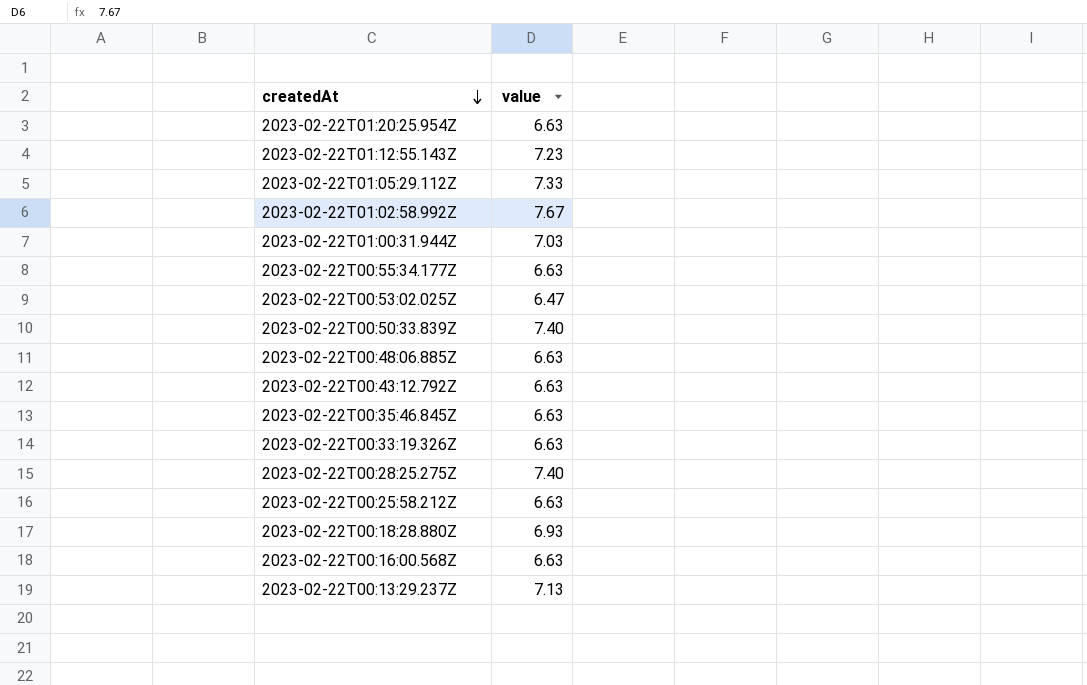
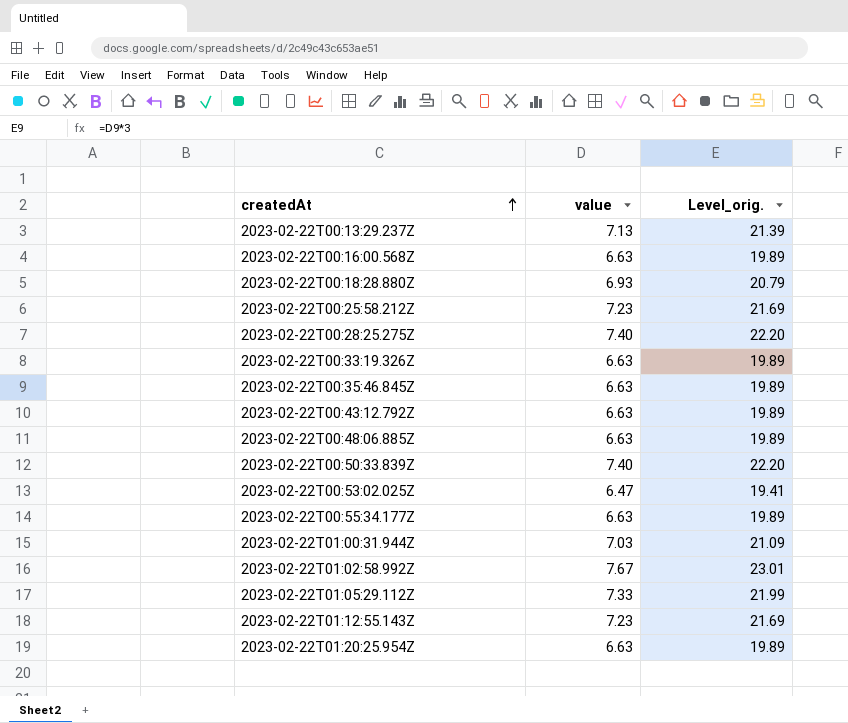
row order: createdAt descending -> createdAt ascending
column Level_orig. | formula: none -> [value] * 3
2023-02-22T00:25:58.212Z | value: 6.63 -> 7.23

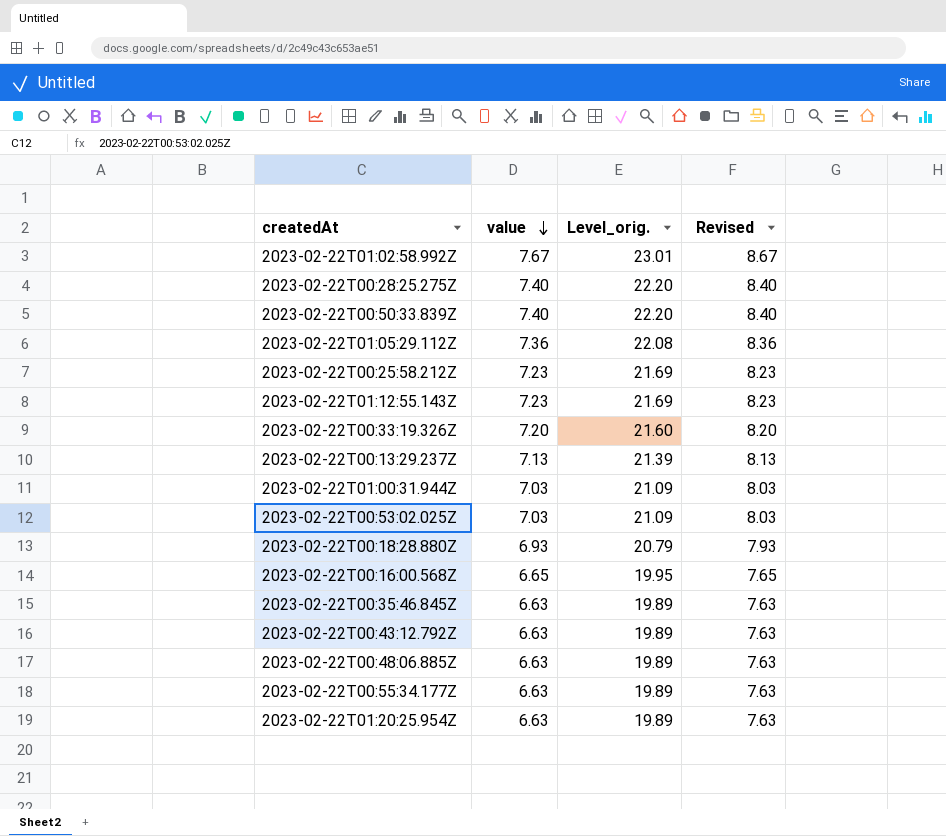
row order: createdAt ascending -> value descending
column Revised | formula: none -> [value] + 1
2023-02-22T01:05:29.112Z | value: 7.33 -> 7.36
2023-02-22T01:05:29.112Z | Level_orig.: 21.99 -> 22.08
2023-02-22T00:33:19.326Z | value: 6.63 -> 7.20
2023-02-22T00:33:19.326Z | Level_orig.: 19.89 -> 21.60
2023-02-22T00:53:02.025Z | value: 6.47 -> 7.03
2023-02-22T00:53:02.025Z | Level_orig.: 19.41 -> 21.09
2023-02-22T00:16:00.568Z | value: 6.63 -> 6.65
2023-02-22T00:16:00.568Z | Level_orig.: 19.89 -> 19.95

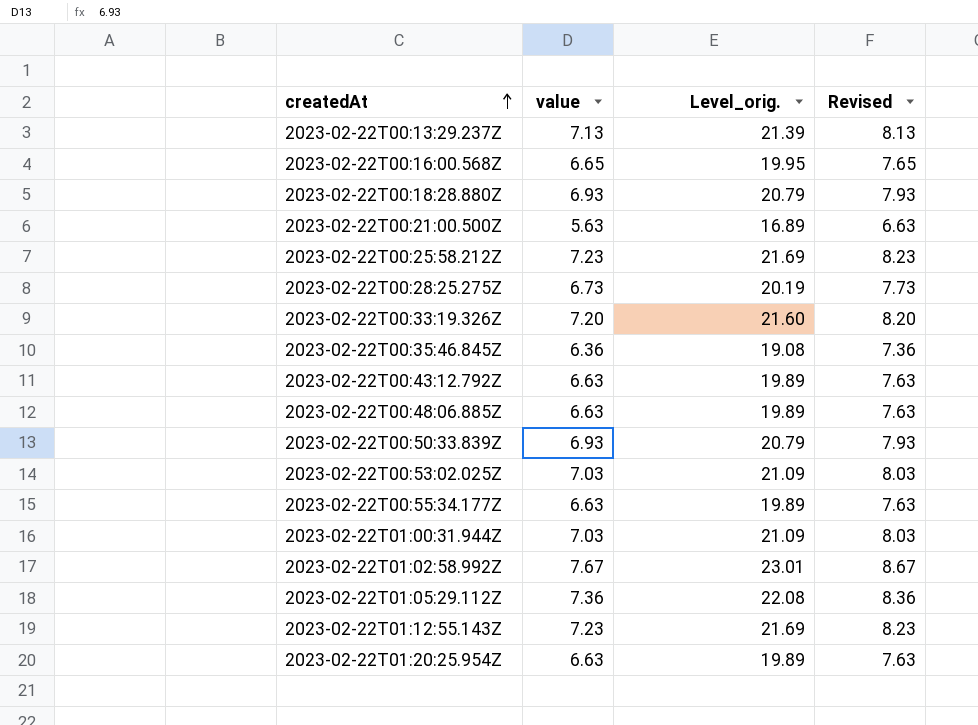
row order: value descending -> createdAt ascending
row 2023-02-22T00:21:00.500Z: none -> 5.63 | 16.89 | 6.63
2023-02-22T00:28:25.275Z | value: 7.40 -> 6.73
2023-02-22T00:28:25.275Z | Level_orig.: 22.20 -> 20.19
2023-02-22T00:28:25.275Z | Revised: 8.40 -> 7.73
2023-02-22T00:35:46.845Z | value: 6.63 -> 6.36
2023-02-22T00:35:46.845Z | Level_orig.: 19.89 -> 19.08
2023-02-22T00:35:46.845Z | Revised: 7.63 -> 7.36
2023-02-22T00:50:33.839Z | value: 7.40 -> 6.93
2023-02-22T00:50:33.839Z | Level_orig.: 22.20 -> 20.79
2023-02-22T00:50:33.839Z | Revised: 8.40 -> 7.93

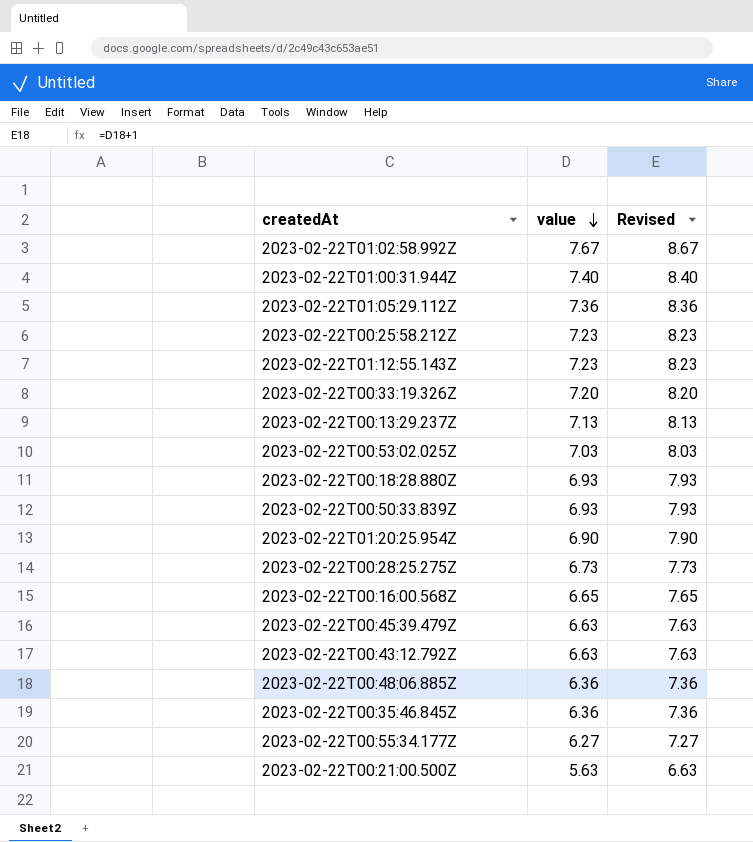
row order: createdAt ascending -> value descending
column Level_orig. | formula: [value] * 3 -> none
2023-02-22T01:00:31.944Z | value: 7.03 -> 7.40
2023-02-22T01:00:31.944Z | Revised: 8.03 -> 8.40
2023-02-22T01:20:25.954Z | value: 6.63 -> 6.90
2023-02-22T01:20:25.954Z | Revised: 7.63 -> 7.90
row 2023-02-22T00:45:39.479Z: none -> 6.63 | 7.63
2023-02-22T00:48:06.885Z | value: 6.63 -> 6.36
2023-02-22T00:48:06.885Z | Revised: 7.63 -> 7.36
2023-02-22T00:55:34.177Z | value: 6.63 -> 6.27
2023-02-22T00:55:34.177Z | Revised: 7.63 -> 7.27

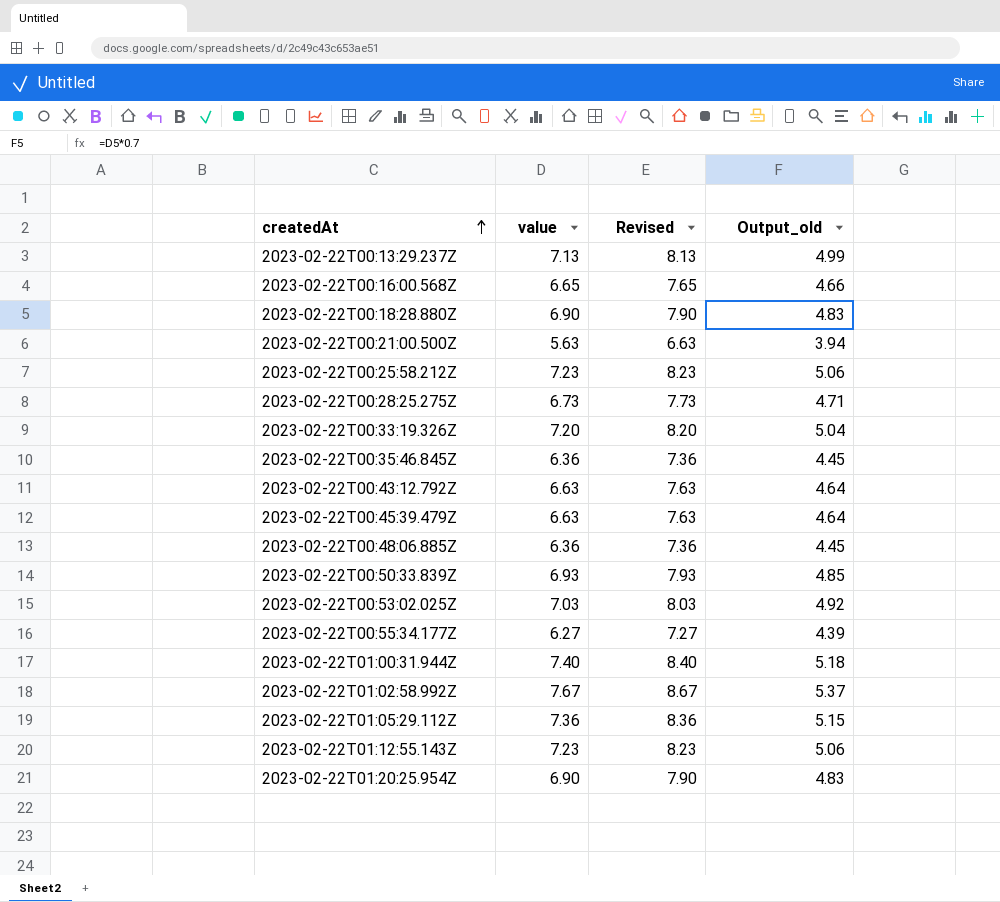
row order: value descending -> createdAt ascending
column Output_old | formula: none -> [value] * 0.7
2023-02-22T00:18:28.880Z | value: 6.93 -> 6.90
2023-02-22T00:18:28.880Z | Revised: 7.93 -> 7.90

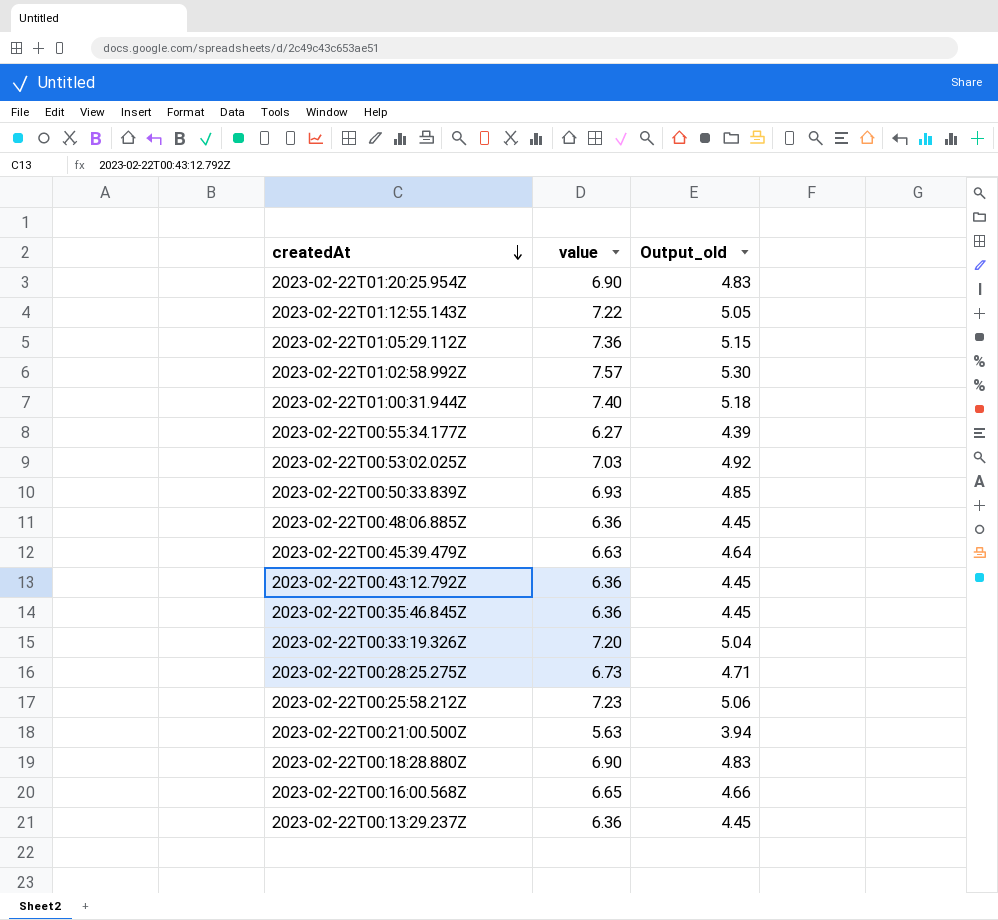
row order: createdAt ascending -> createdAt descending
column Revised | formula: [value] + 1 -> none
2023-02-22T01:12:55.143Z | value: 7.23 -> 7.22
2023-02-22T01:12:55.143Z | Output_old: 5.06 -> 5.05
2023-02-22T01:02:58.992Z | value: 7.67 -> 7.57
2023-02-22T01:02:58.992Z | Output_old: 5.37 -> 5.30
2023-02-22T00:43:12.792Z | value: 6.63 -> 6.36
2023-02-22T00:43:12.792Z | Output_old: 4.64 -> 4.45
2023-02-22T00:13:29.237Z | value: 7.13 -> 6.36
2023-02-22T00:13:29.237Z | Output_old: 4.99 -> 4.45

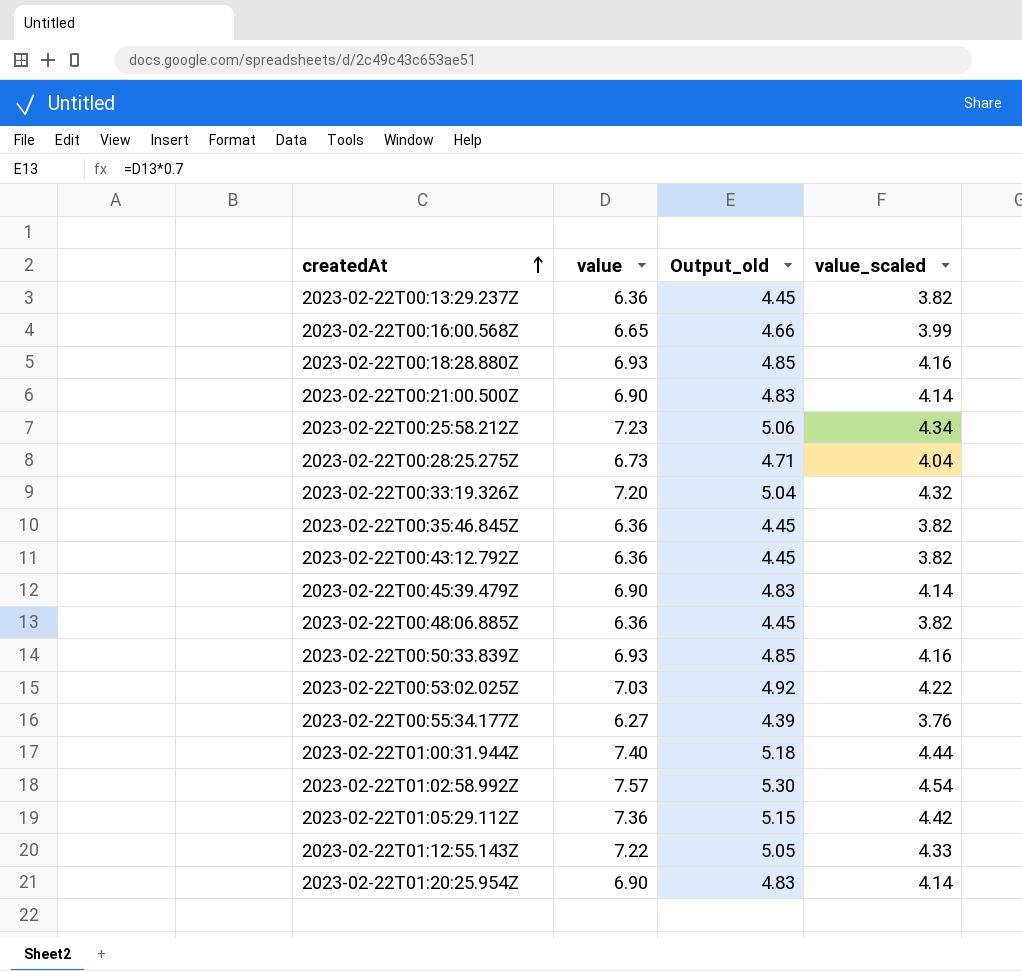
row order: createdAt descending -> createdAt ascending
column value_scaled | formula: none -> [value] * 0.6
2023-02-22T00:18:28.880Z | value: 6.90 -> 6.93
2023-02-22T00:18:28.880Z | Output_old: 4.83 -> 4.85
2023-02-22T00:21:00.500Z | value: 5.63 -> 6.90
2023-02-22T00:21:00.500Z | Output_old: 3.94 -> 4.83
2023-02-22T00:45:39.479Z | value: 6.63 -> 6.90
2023-02-22T00:45:39.479Z | Output_old: 4.64 -> 4.83

